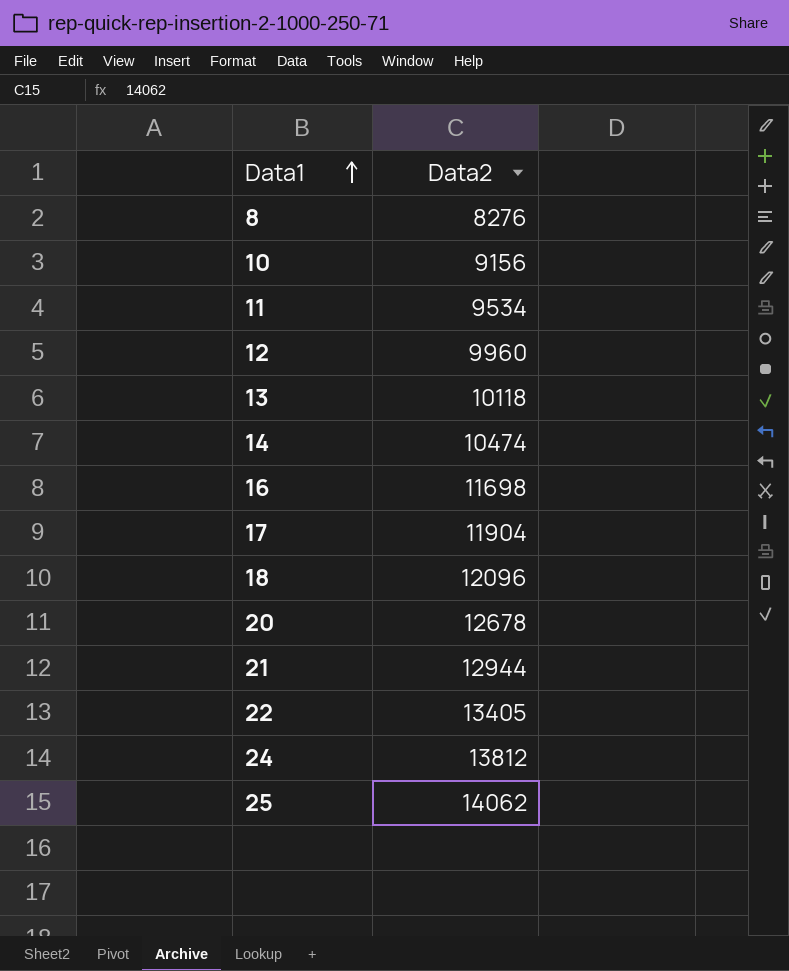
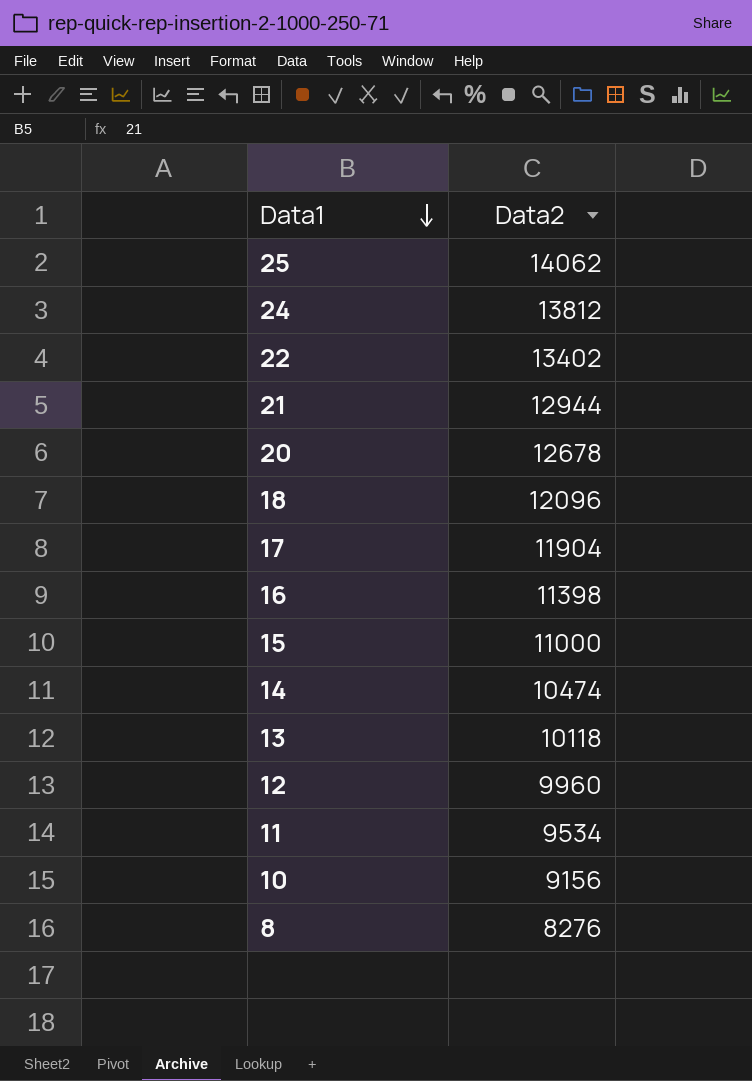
row order: Data1 ascending -> Data1 descending
22 | Data2: 13405 -> 13402
16 | Data2: 11698 -> 11398
row 15: none -> 11000

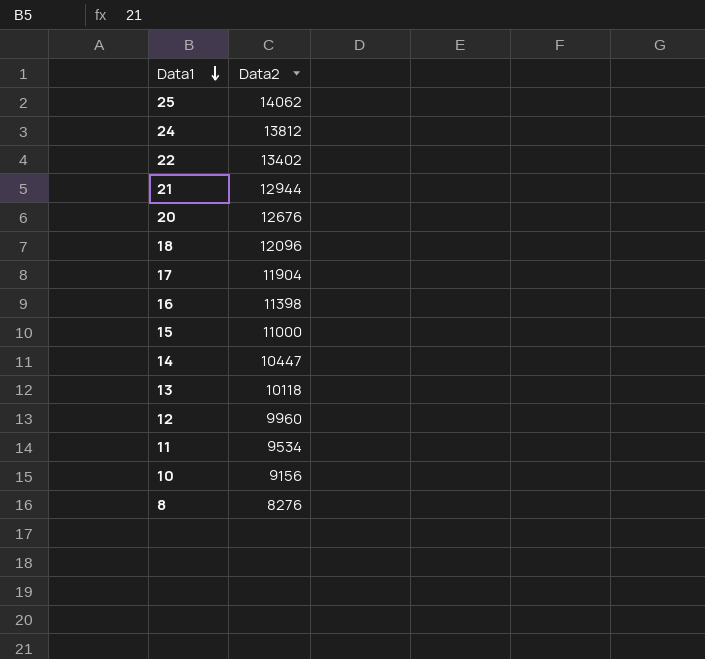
20 | Data2: 12678 -> 12676
14 | Data2: 10474 -> 10447

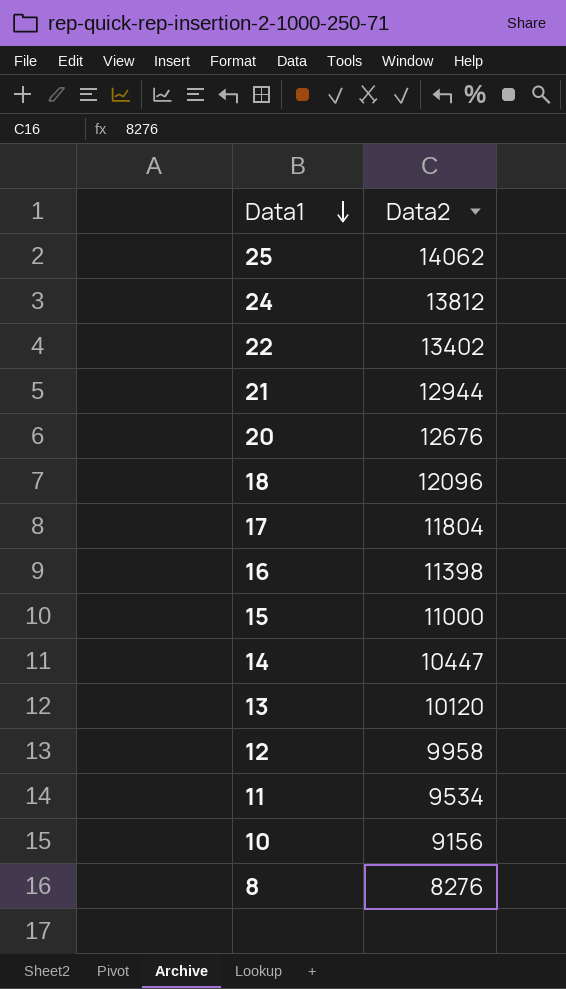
17 | Data2: 11904 -> 11804
13 | Data2: 10118 -> 10120
12 | Data2: 9960 -> 9958

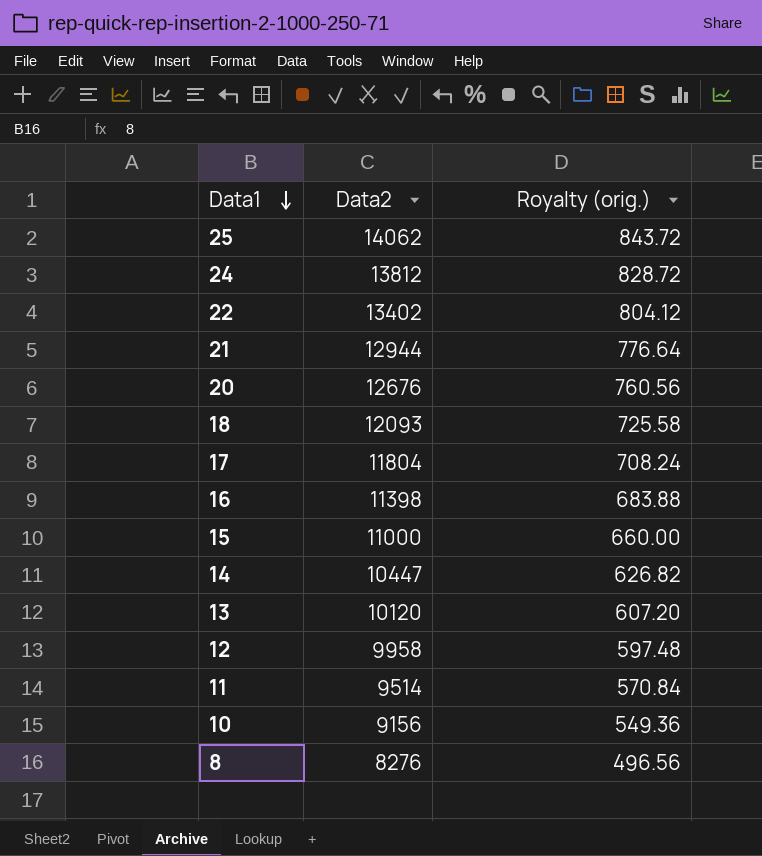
column Royalty (orig.) | formula: none -> [Data2] * 0.06
18 | Data2: 12096 -> 12093
11 | Data2: 9534 -> 9514

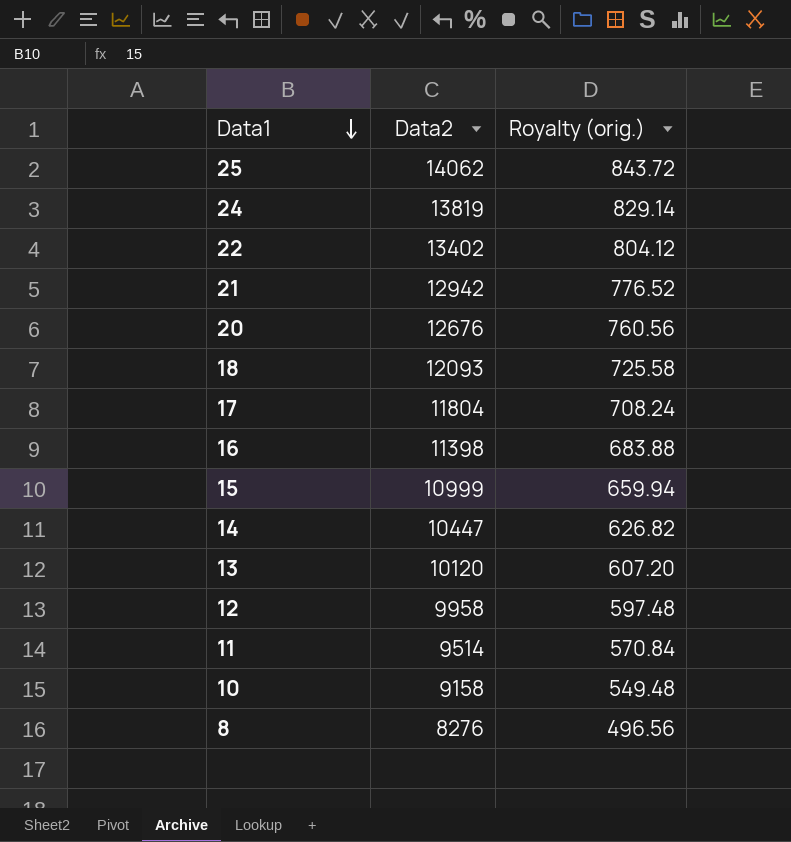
24 | Data2: 13812 -> 13819
24 | Royalty (orig.): 828.72 -> 829.14
21 | Data2: 12944 -> 12942
21 | Royalty (orig.): 776.64 -> 776.52
15 | Data2: 11000 -> 10999
15 | Royalty (orig.): 660.00 -> 659.94
10 | Data2: 9156 -> 9158
10 | Royalty (orig.): 549.36 -> 549.48

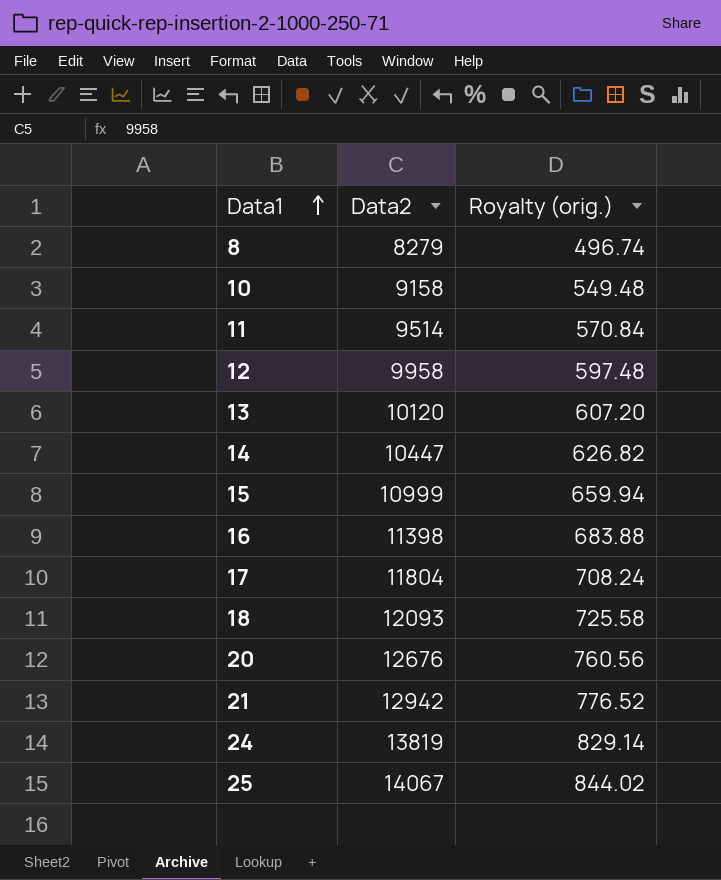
row order: Data1 descending -> Data1 ascending
row 22: 13402 | 804.12 -> none
8 | Data2: 8276 -> 8279
8 | Royalty (orig.): 496.56 -> 496.74
25 | Data2: 14062 -> 14067
25 | Royalty (orig.): 843.72 -> 844.02

